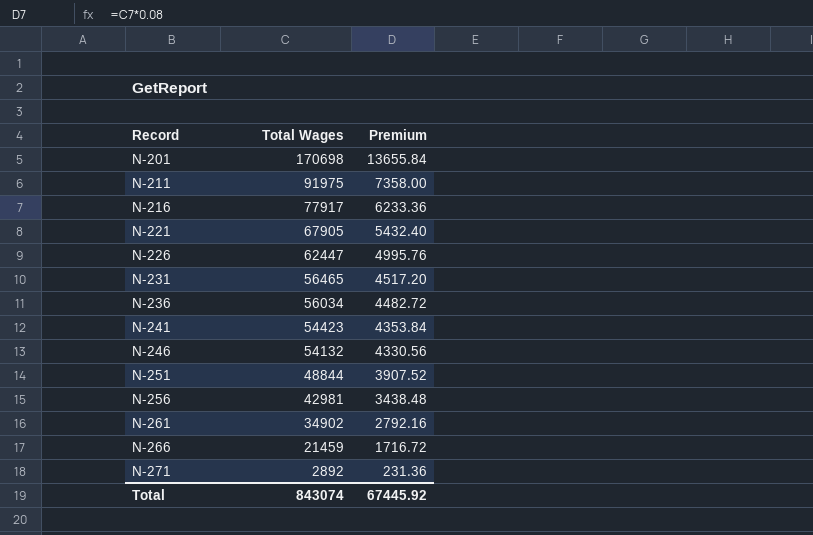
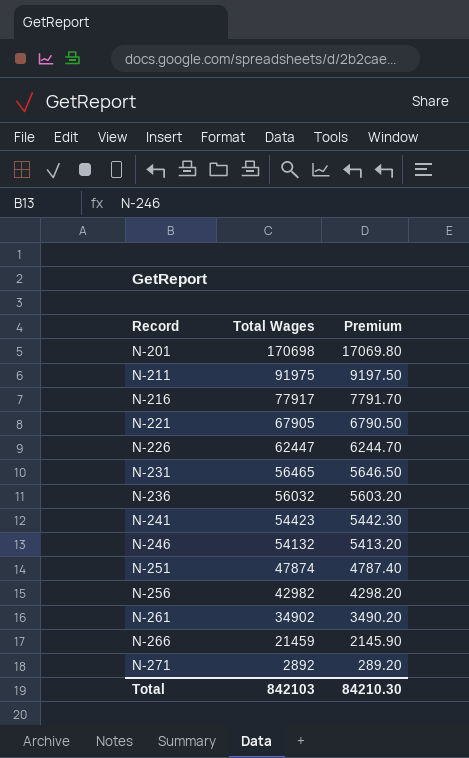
column Premium | formula: [Total Wages] * 0.08 -> [Total Wages] * 0.1
N-236 | Total Wages: 56034 -> 56032
N-251 | Total Wages: 48844 -> 47874
N-256 | Total Wages: 42981 -> 42982
Total | Total Wages: 843074 -> 842103
Total | Premium: 67445.92 -> 84210.30

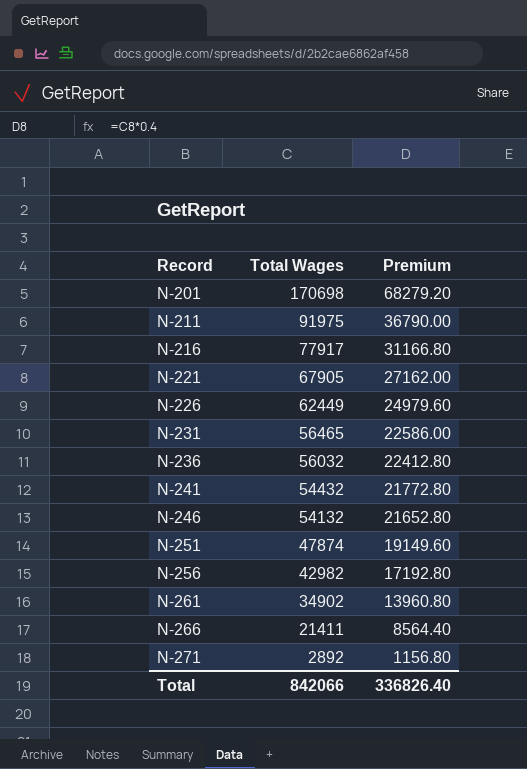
column Premium | formula: [Total Wages] * 0.1 -> [Total Wages] * 0.4
N-226 | Total Wages: 62447 -> 62449
N-241 | Total Wages: 54423 -> 54432
N-266 | Total Wages: 21459 -> 21411
Total | Total Wages: 842103 -> 842066
Total | Premium: 84210.30 -> 336826.40

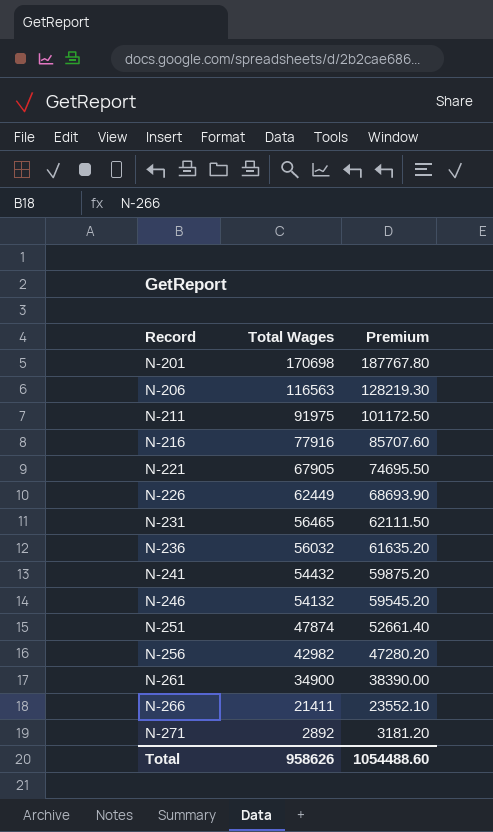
column Premium | formula: [Total Wages] * 0.4 -> [Total Wages] * 1.1
row N-206: none -> 116563 | 128219.30
N-216 | Total Wages: 77917 -> 77916
N-261 | Total Wages: 34902 -> 34900
Total | Total Wages: 842066 -> 958626
Total | Premium: 336826.40 -> 1054488.60

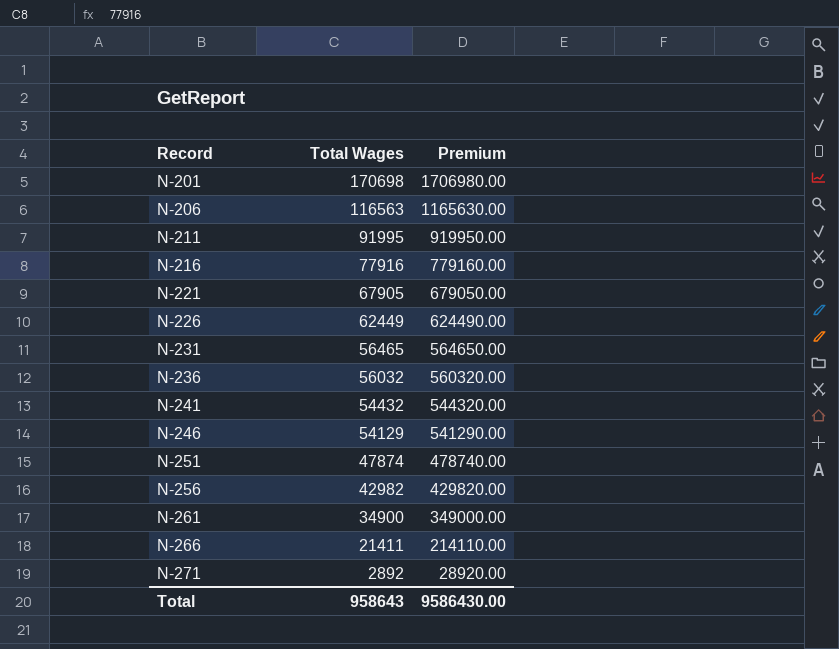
column Premium | formula: [Total Wages] * 1.1 -> [Total Wages] * 10
N-211 | Total Wages: 91975 -> 91995
N-246 | Total Wages: 54132 -> 54129
Total | Total Wages: 958626 -> 958643
Total | Premium: 1054488.60 -> 9586430.00

